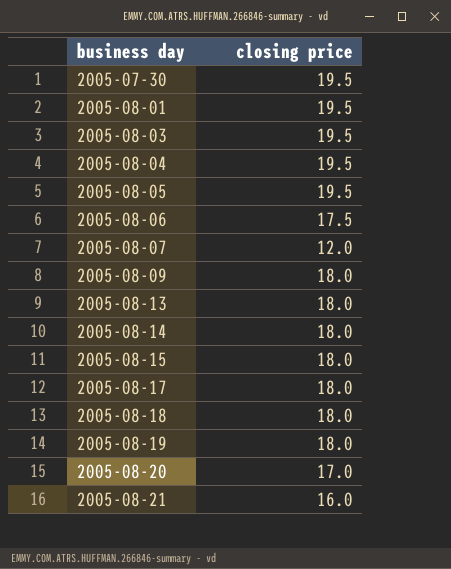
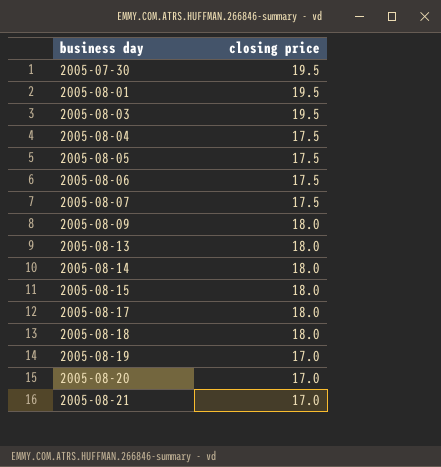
2005-08-04 | closing price: 19.5 -> 17.5
2005-08-05 | closing price: 19.5 -> 17.5
2005-08-07 | closing price: 12.0 -> 17.5
2005-08-19 | closing price: 18.0 -> 17.0
2005-08-21 | closing price: 16.0 -> 17.0

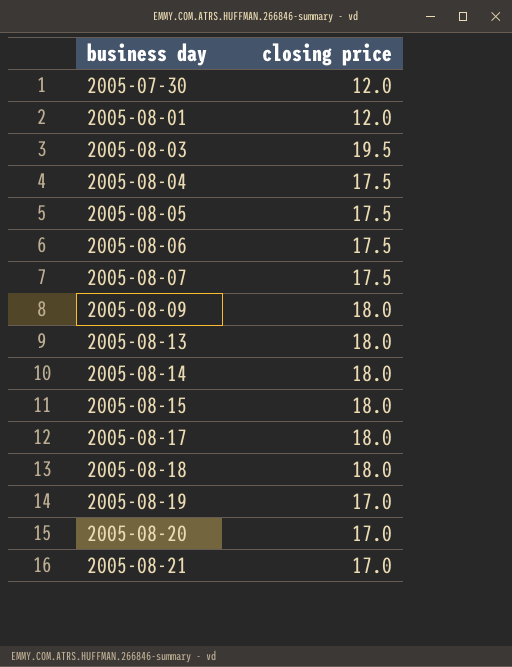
2005-07-30 | closing price: 19.5 -> 12.0
2005-08-01 | closing price: 19.5 -> 12.0

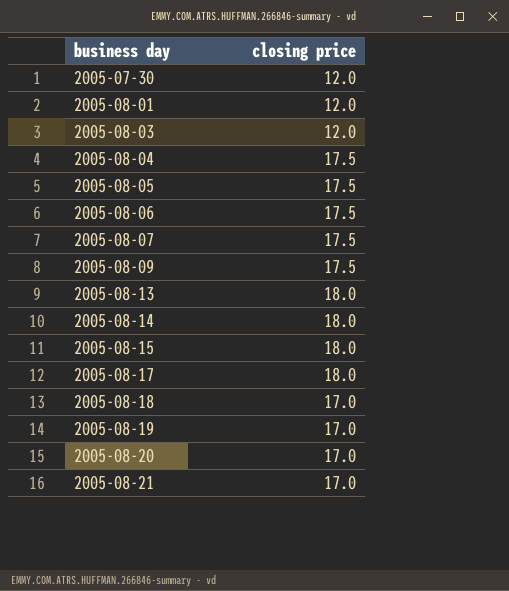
2005-08-03 | closing price: 19.5 -> 12.0
2005-08-09 | closing price: 18.0 -> 17.5
2005-08-18 | closing price: 18.0 -> 17.0

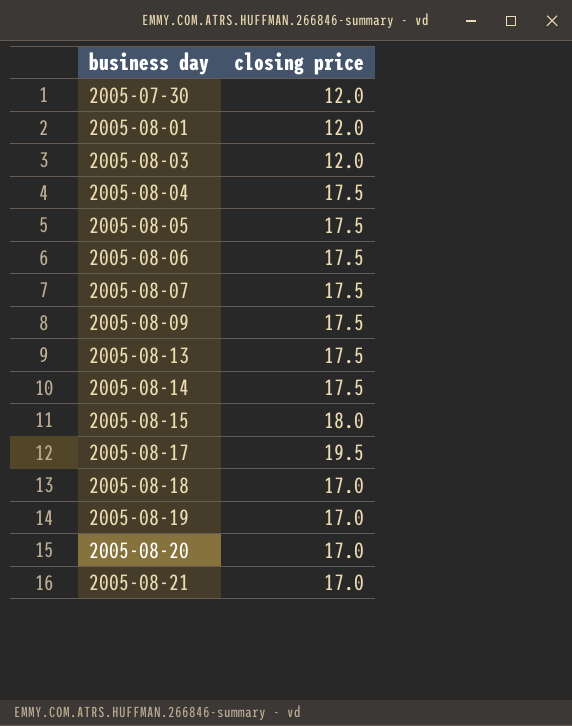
2005-08-13 | closing price: 18.0 -> 17.5
2005-08-14 | closing price: 18.0 -> 17.5
2005-08-17 | closing price: 18.0 -> 19.5

